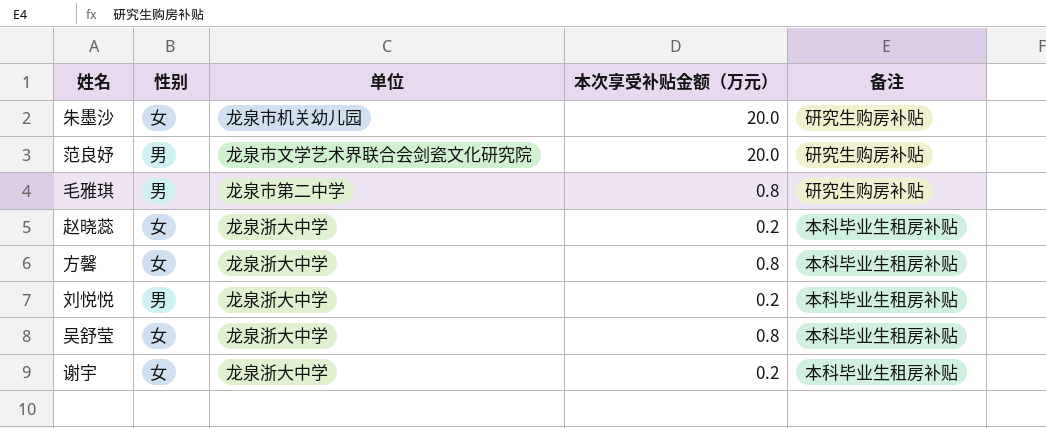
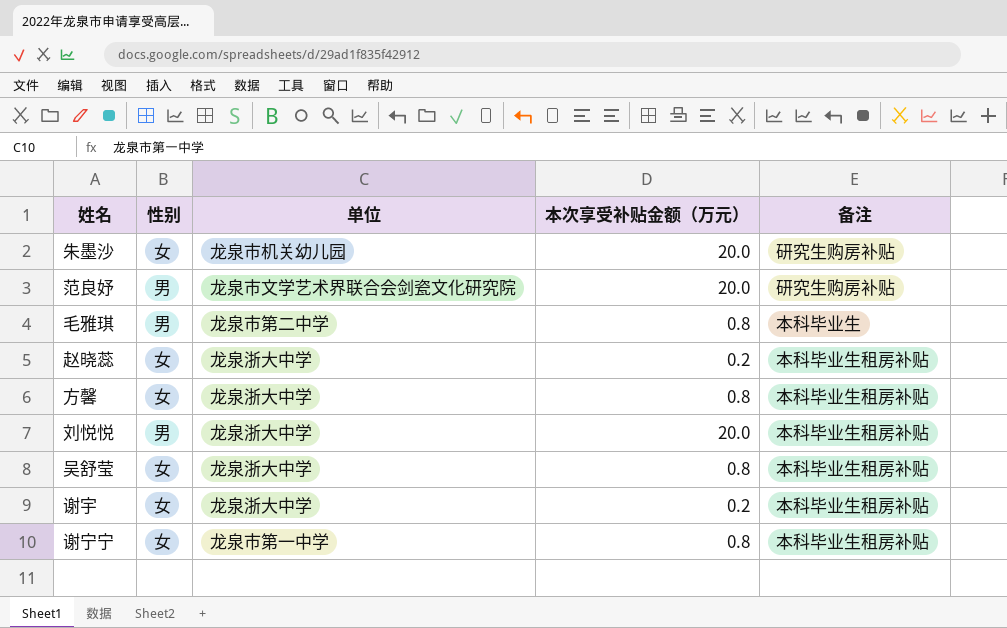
毛雅琪 | 备注: 研究生购房补贴 -> 本科毕业生
刘悦悦 | 本次享受补贴金额（万元）: 0.2 -> 20.0
row 谢宁宁: none -> 女 | 龙泉市第一中学 | 0.8 | 本科毕业生租房补贴

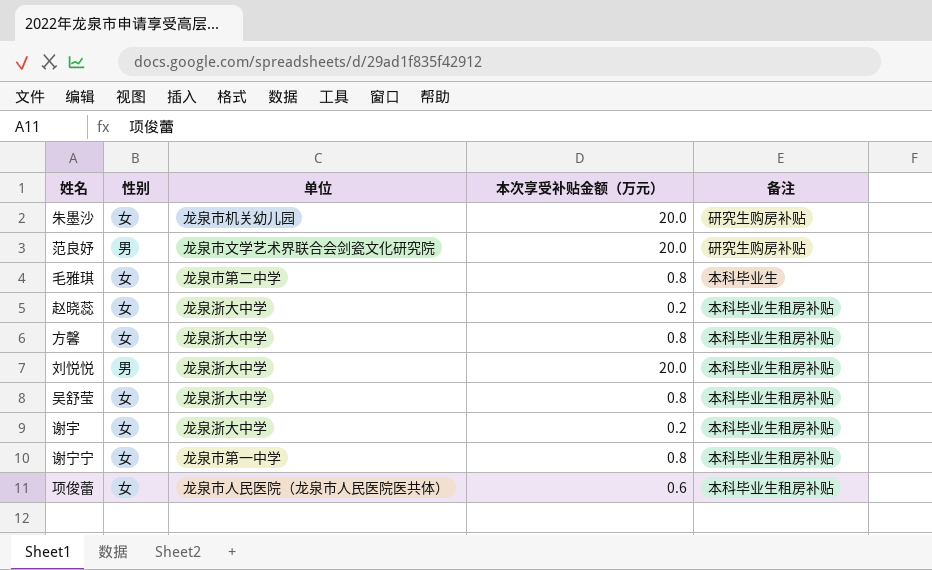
毛雅琪 | 性别: 男 -> 女
row 项俊蕾: none -> 女 | 龙泉市人民医院（龙泉市人民医院医共体） | 0.6 | 本科毕业生租房补贴

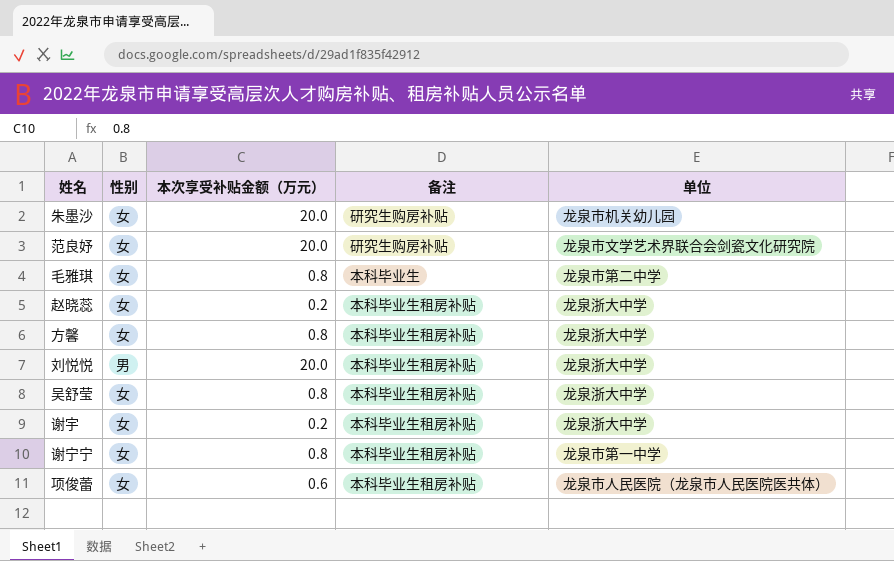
column 单位 | position: 3 -> 5
范良妤 | 性别: 男 -> 女

